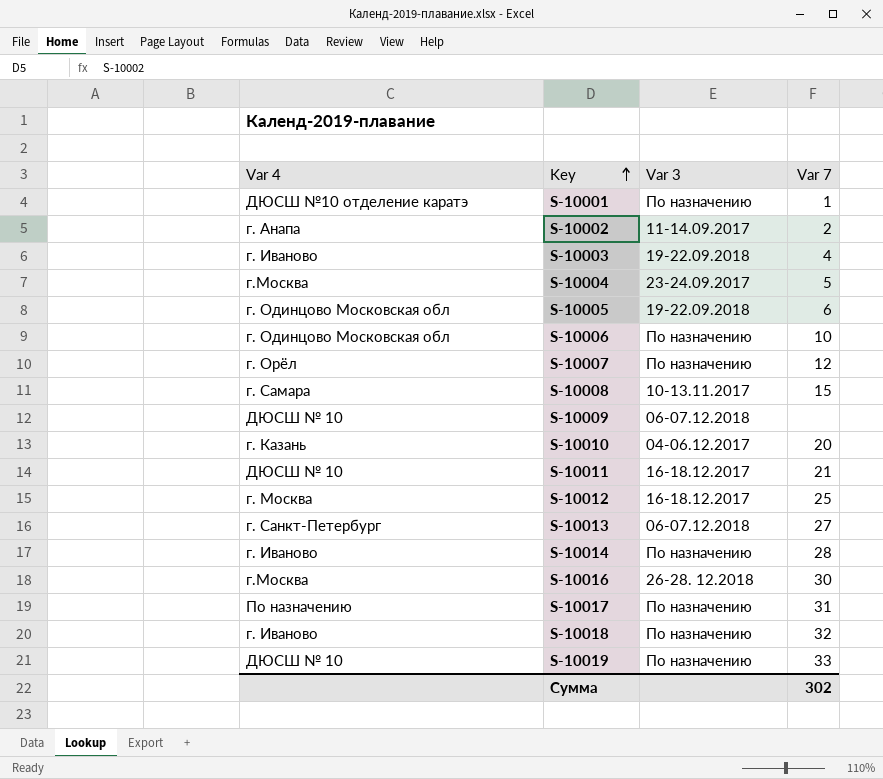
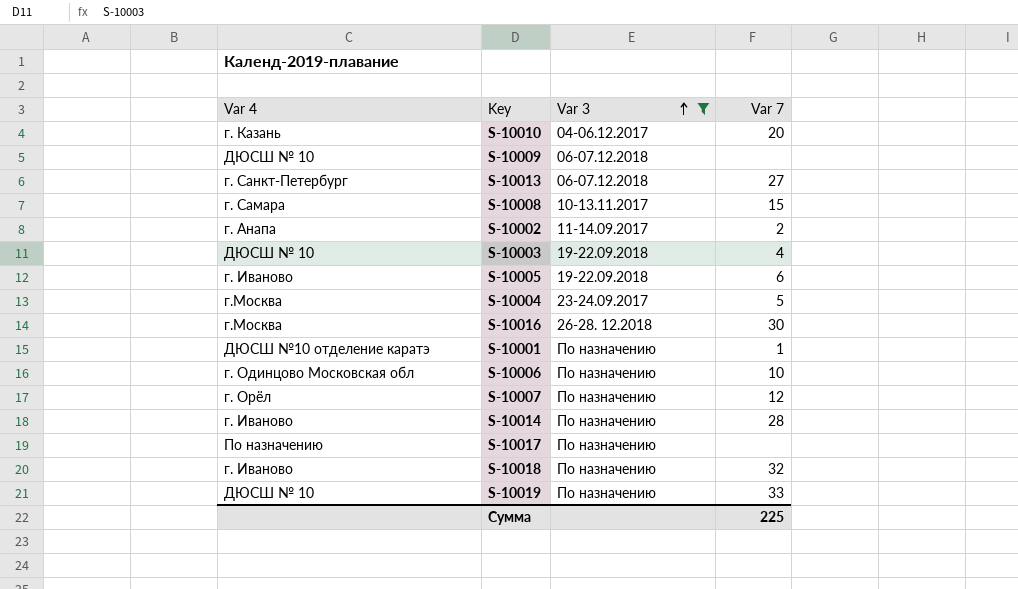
filter: none -> Var 3 != 16-18.12.2017
row order: Key ascending -> Var 3 ascending
S-10003 | Var 4: г. Иваново -> ДЮСШ № 10
S-10005 | Var 4: г. Одинцово Московская обл -> г. Иваново
S-10017 | Var 7: 31 -> none
Сумма | Var 7: 302 -> 225

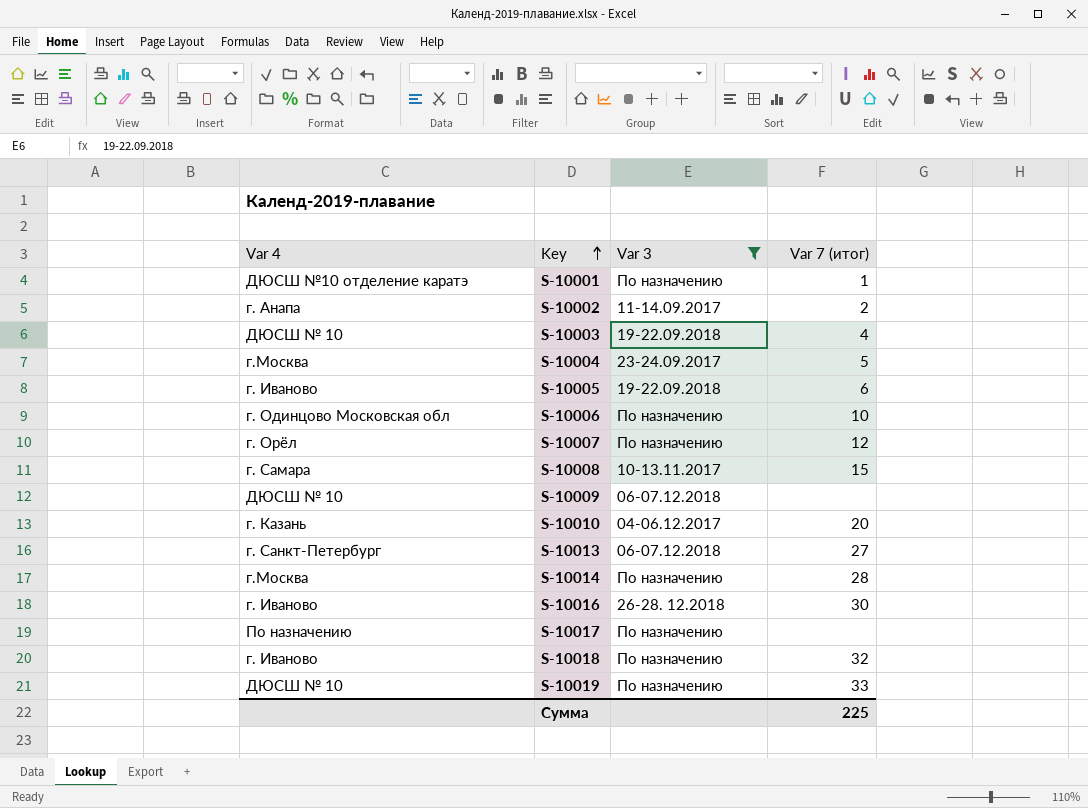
row order: Var 3 ascending -> Key ascending
column name: Var 7 -> Var 7 (итог)
S-10014 | Var 4: г. Иваново -> г.Москва
S-10016 | Var 4: г.Москва -> г. Иваново

